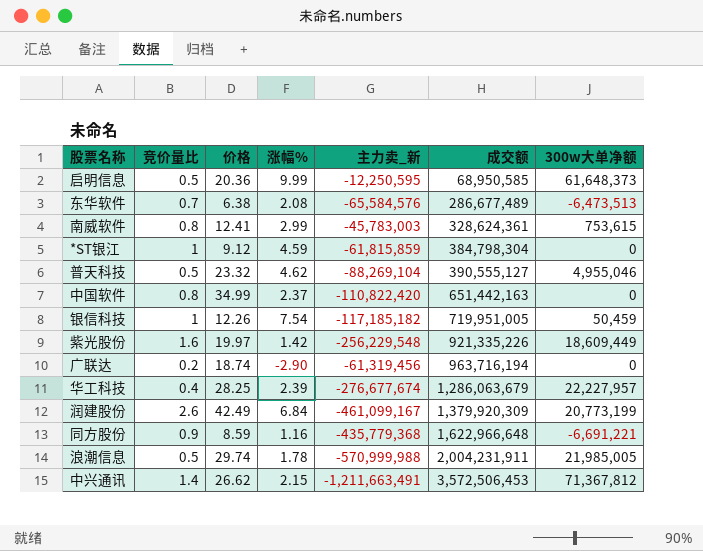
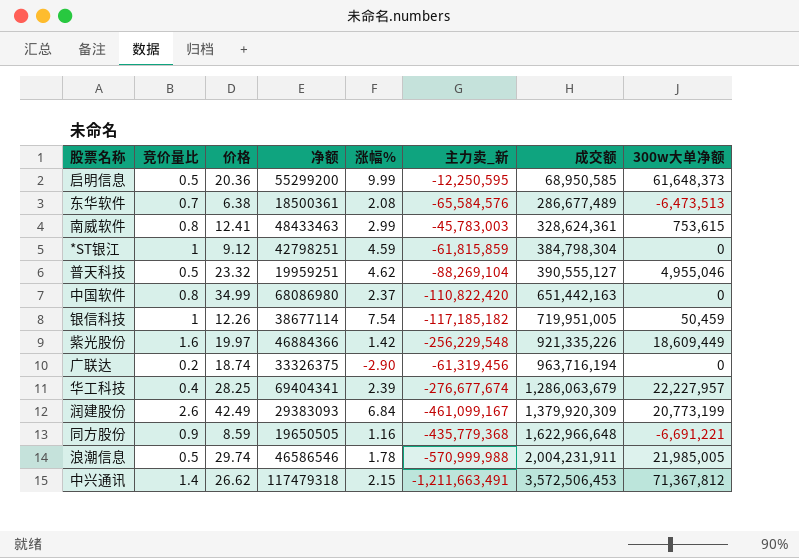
column 净额 | position: none -> 4

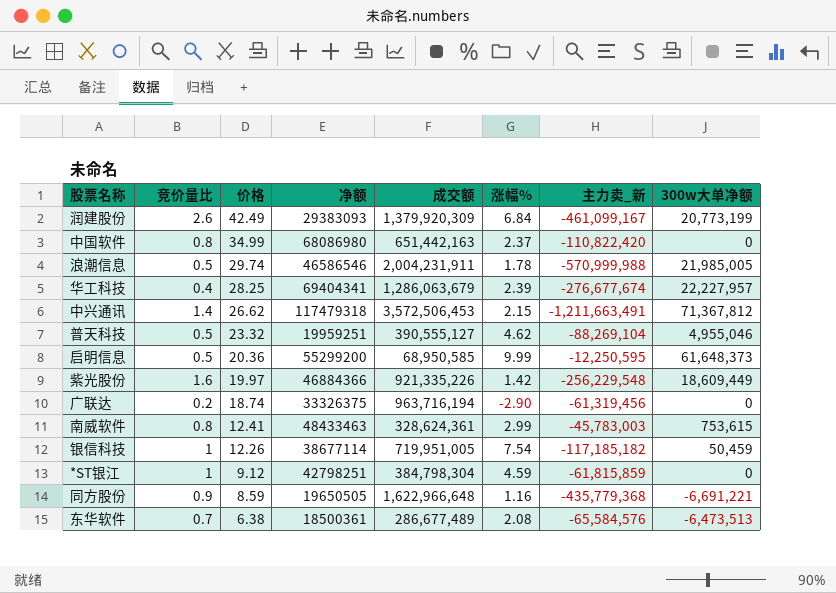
row order: 成交额 ascending -> 价格 descending
column 成交额 | position: 7 -> 5

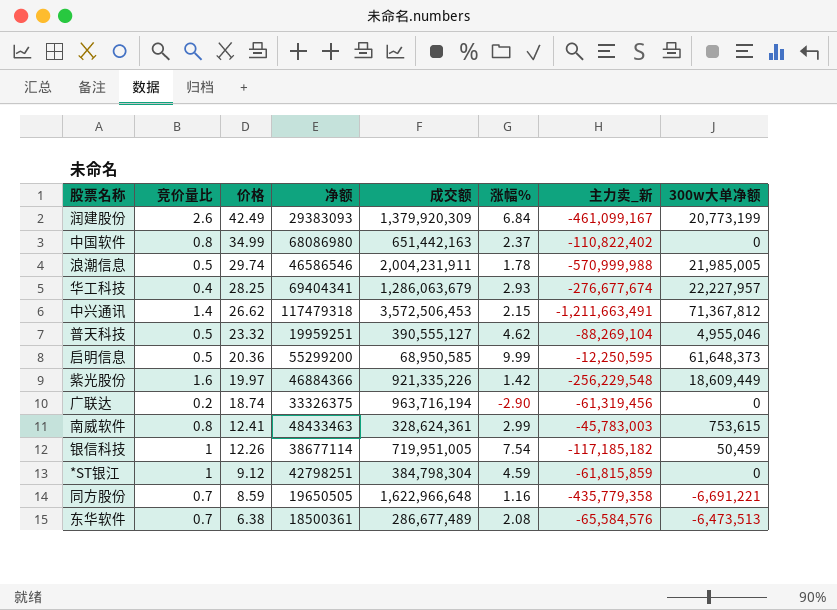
中国软件 | 主力卖_新: -110,822,420 -> -110,822,402
华工科技 | 涨幅%: 2.39 -> 2.93
同方股份 | 竞价量比: 0.9 -> 0.7
同方股份 | 主力卖_新: -435,779,368 -> -435,779,358

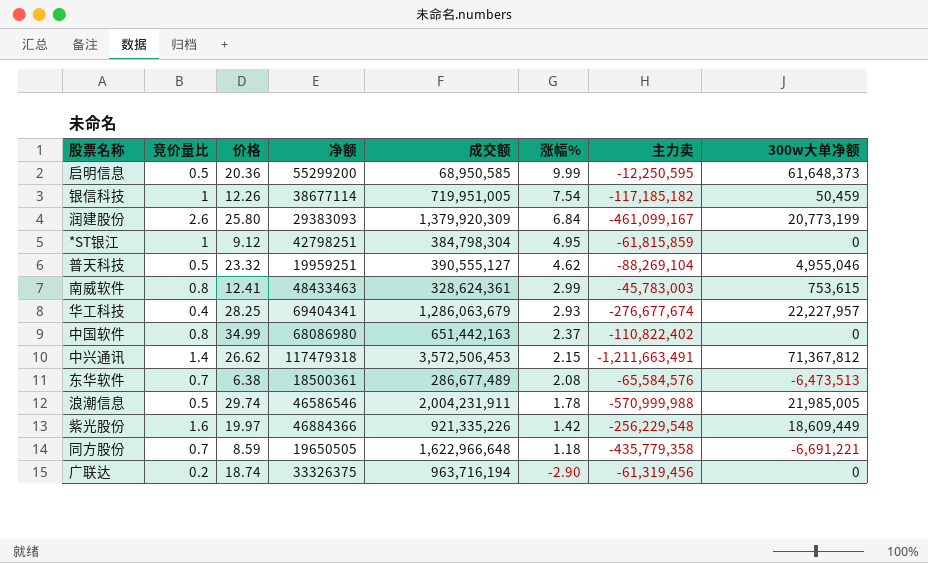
row order: 价格 descending -> 涨幅% descending
column name: 主力卖_新 -> 主力卖
润建股份 | 价格: 42.49 -> 25.80
*ST银江 | 涨幅%: 4.59 -> 4.95
同方股份 | 涨幅%: 1.16 -> 1.18

